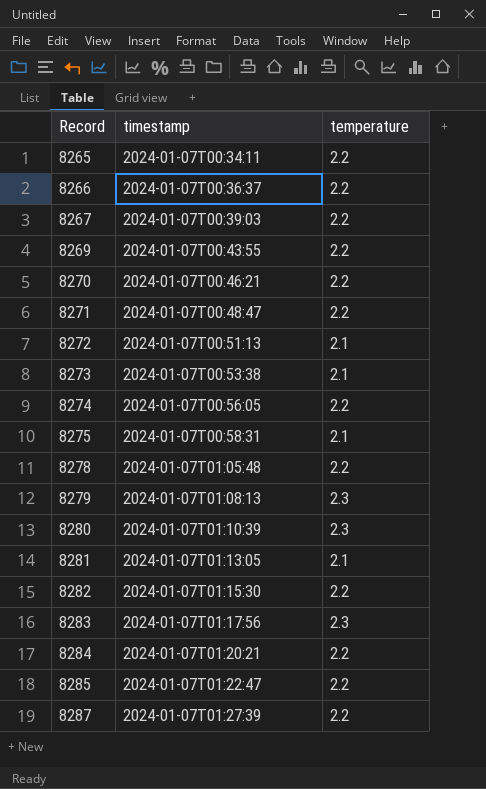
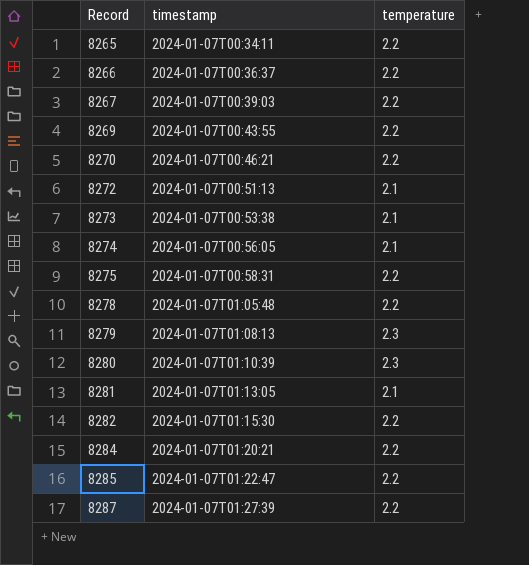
row 8271: 2024-01-07T00:48:47 | 2.2 -> none
row 8283: 2024-01-07T01:17:56 | 2.3 -> none
8274 | temperature: 2.2 -> 2.1
8275 | temperature: 2.1 -> 2.2

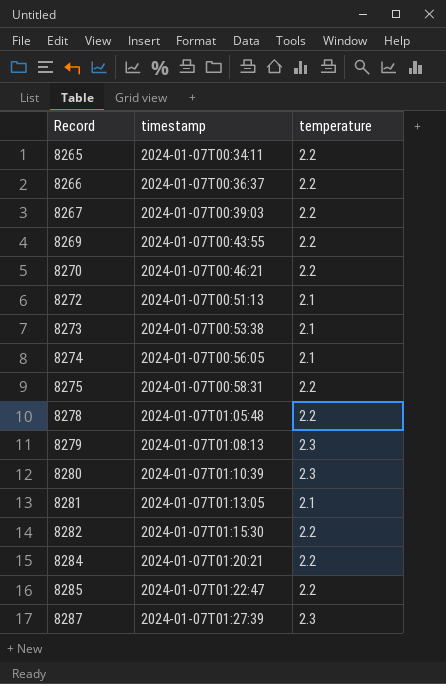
8287 | temperature: 2.2 -> 2.3

